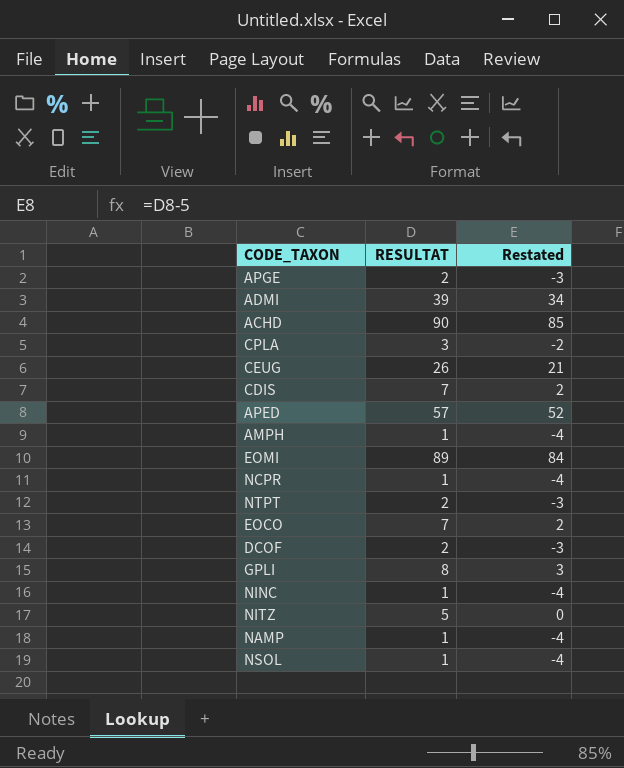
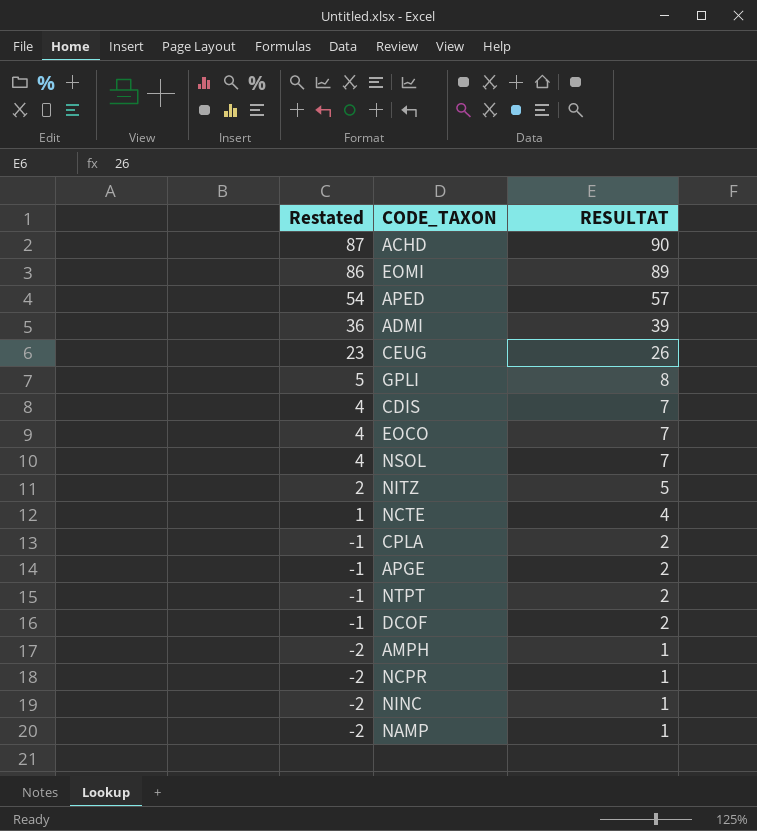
row order: none -> Restated descending
column Restated | formula: [RESULTAT] - 5 -> [RESULTAT] - 3
column Restated | position: 3 -> 1
NSOL | RESULTAT: 1 -> 7
row NCTE: none -> 1 | 4
CPLA | RESULTAT: 3 -> 2

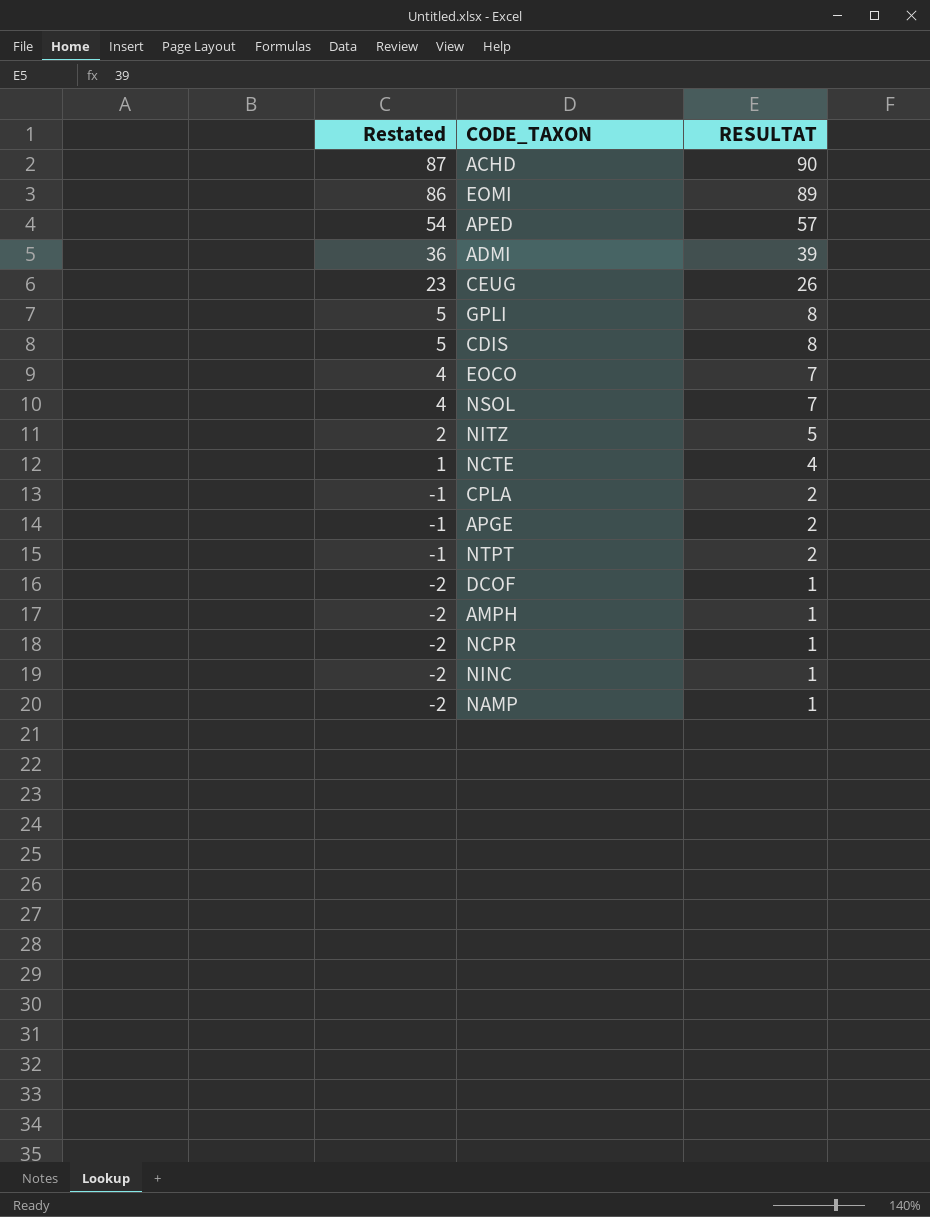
CDIS | Restated: 4 -> 5
CDIS | RESULTAT: 7 -> 8
DCOF | Restated: -1 -> -2
DCOF | RESULTAT: 2 -> 1

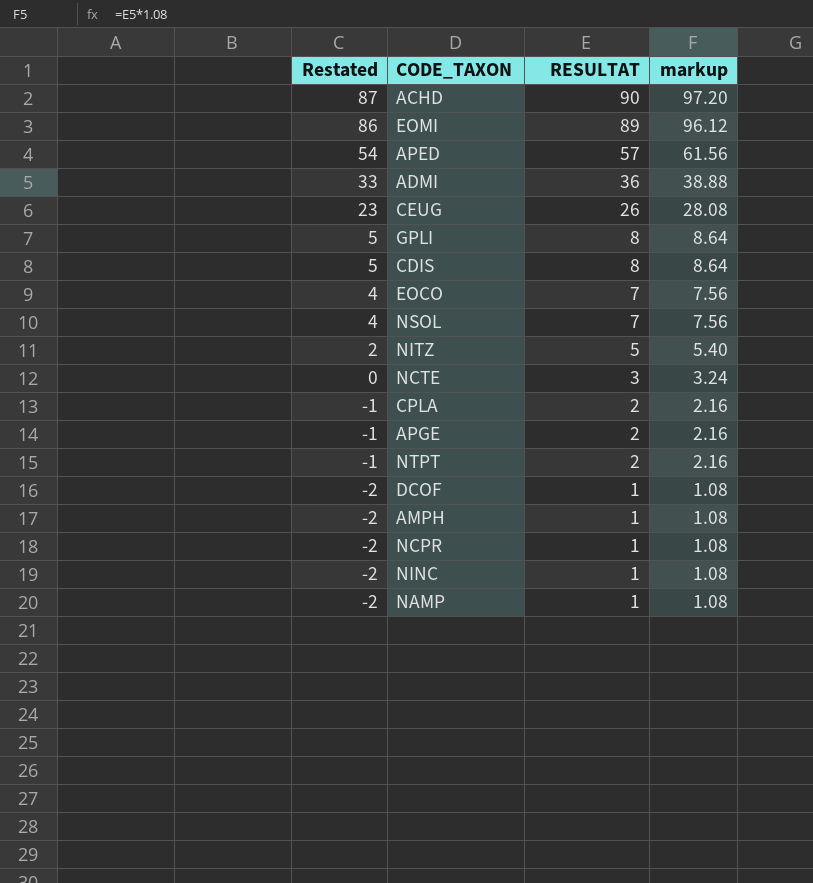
column markup | formula: none -> [RESULTAT] * 1.08
ADMI | Restated: 36 -> 33
ADMI | RESULTAT: 39 -> 36
NCTE | Restated: 1 -> 0
NCTE | RESULTAT: 4 -> 3

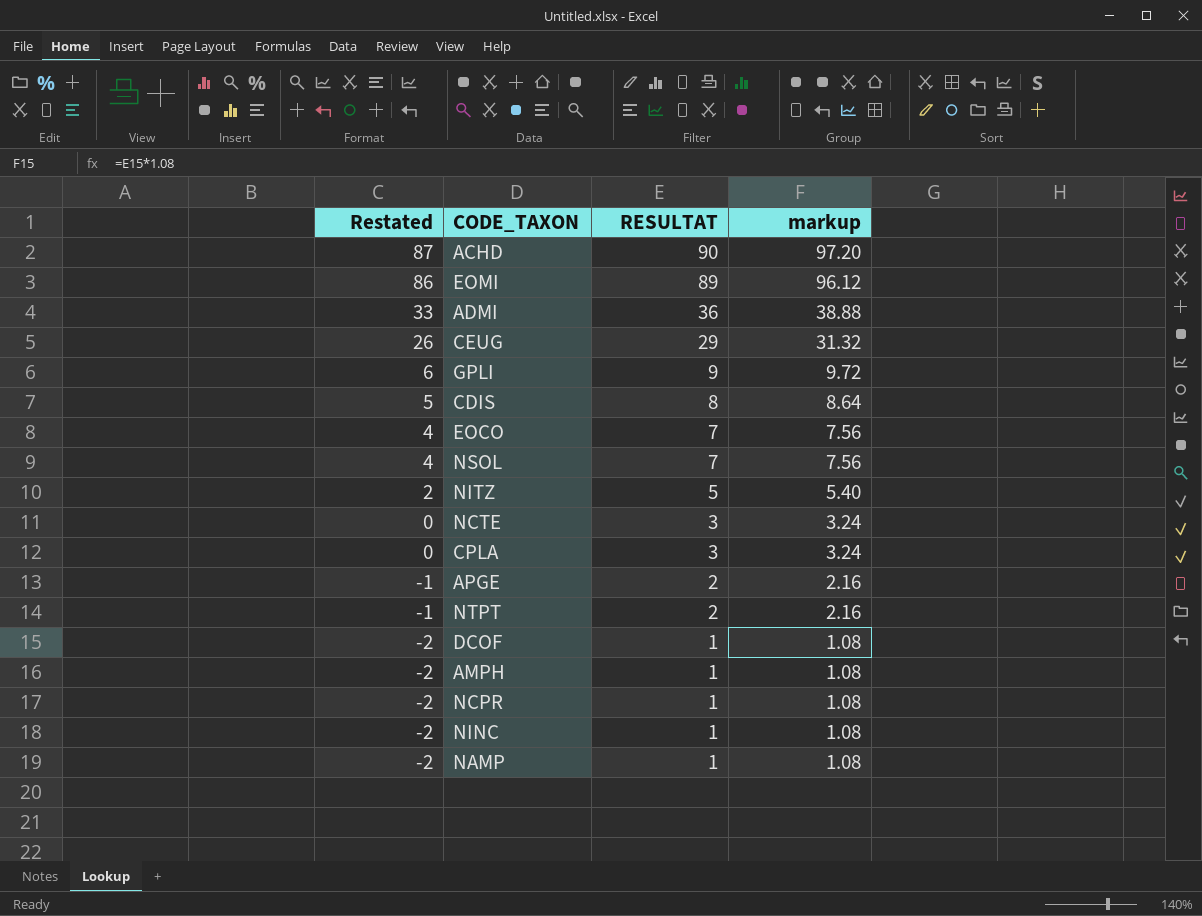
row APED: 54 | 57 | 61.56 -> none
CEUG | Restated: 23 -> 26
CEUG | RESULTAT: 26 -> 29
CEUG | markup: 28.08 -> 31.32
GPLI | Restated: 5 -> 6
GPLI | RESULTAT: 8 -> 9
GPLI | markup: 8.64 -> 9.72
CPLA | Restated: -1 -> 0
CPLA | RESULTAT: 2 -> 3
CPLA | markup: 2.16 -> 3.24

